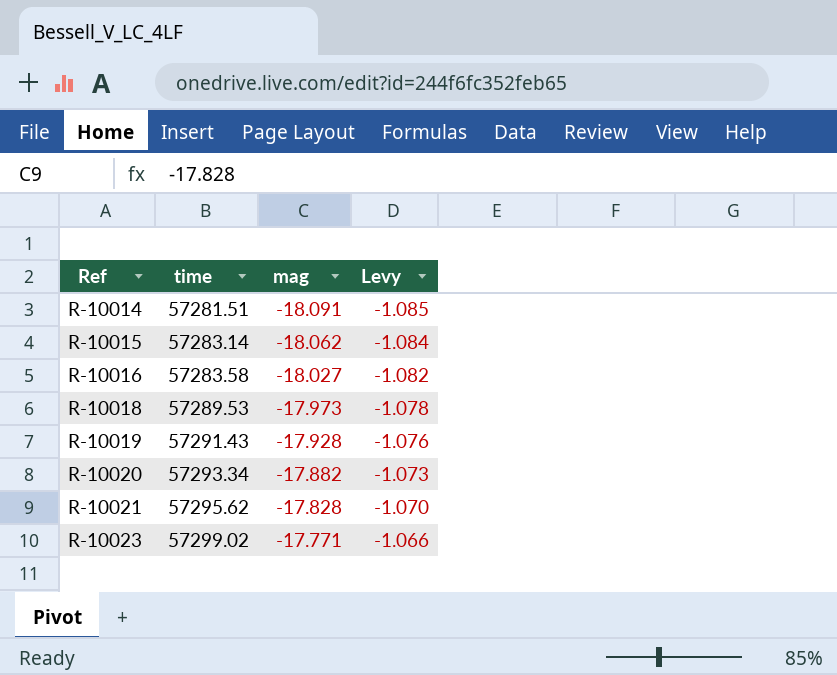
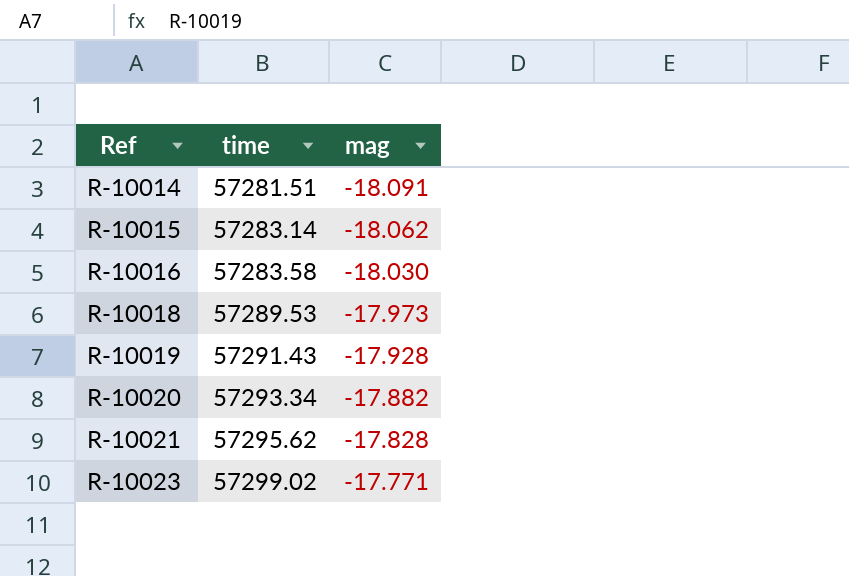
column Levy | formula: [mag] * 0.06 -> none
R-10016 | mag: -18.027 -> -18.030

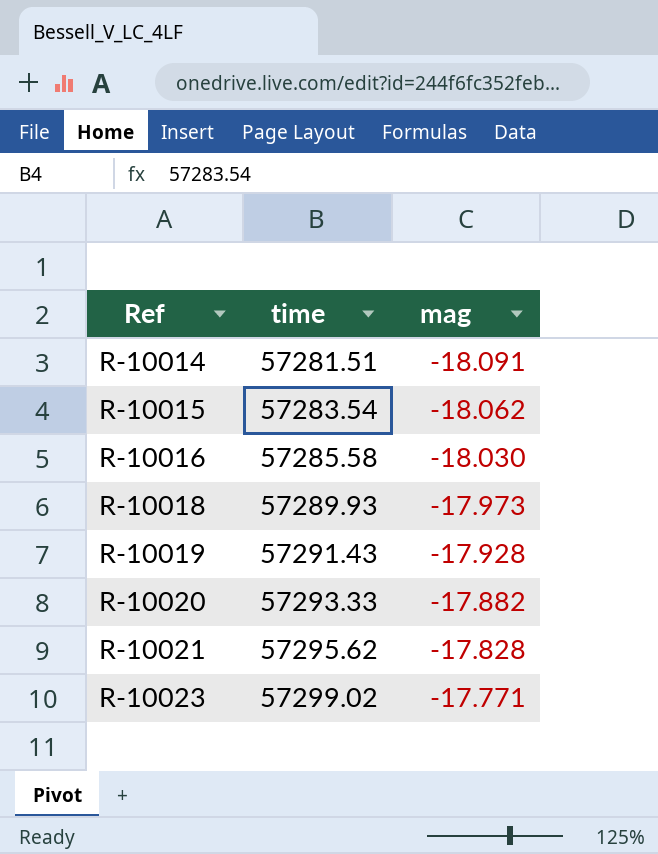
R-10015 | time: 57283.14 -> 57283.54
R-10016 | time: 57283.58 -> 57285.58
R-10018 | time: 57289.53 -> 57289.93
R-10020 | time: 57293.34 -> 57293.33

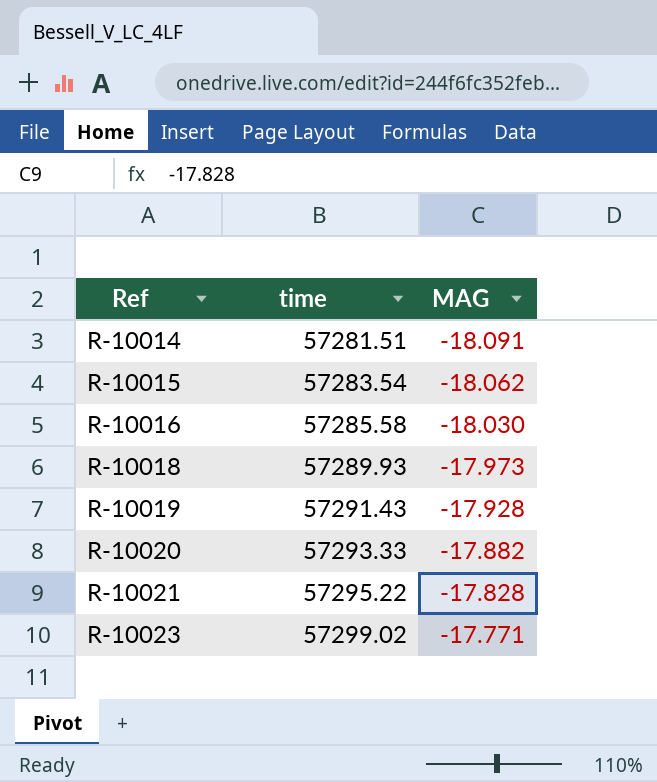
column name: mag -> MAG
R-10021 | time: 57295.62 -> 57295.22

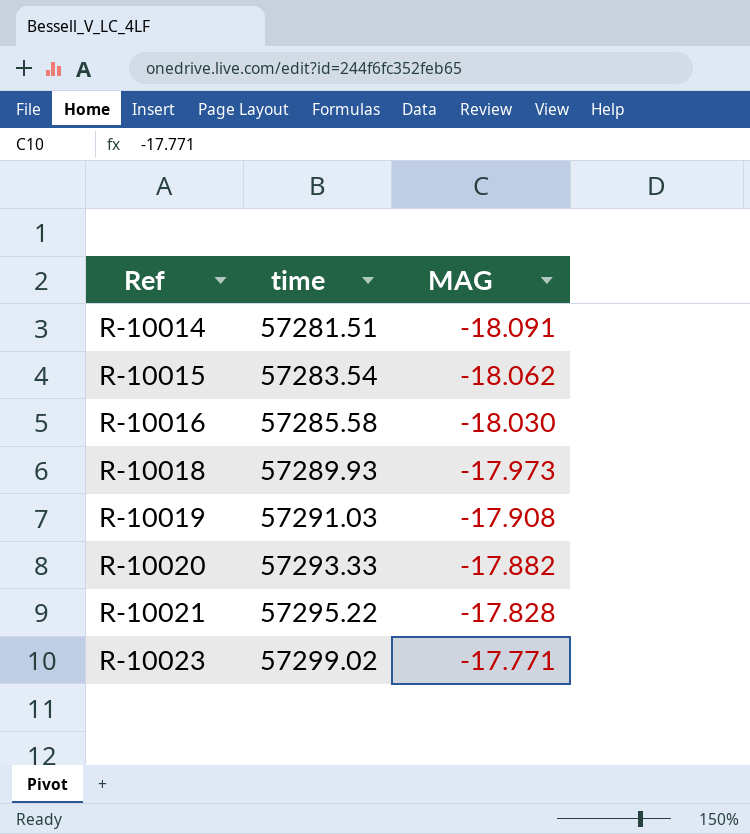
R-10019 | time: 57291.43 -> 57291.03
R-10019 | MAG: -17.928 -> -17.908

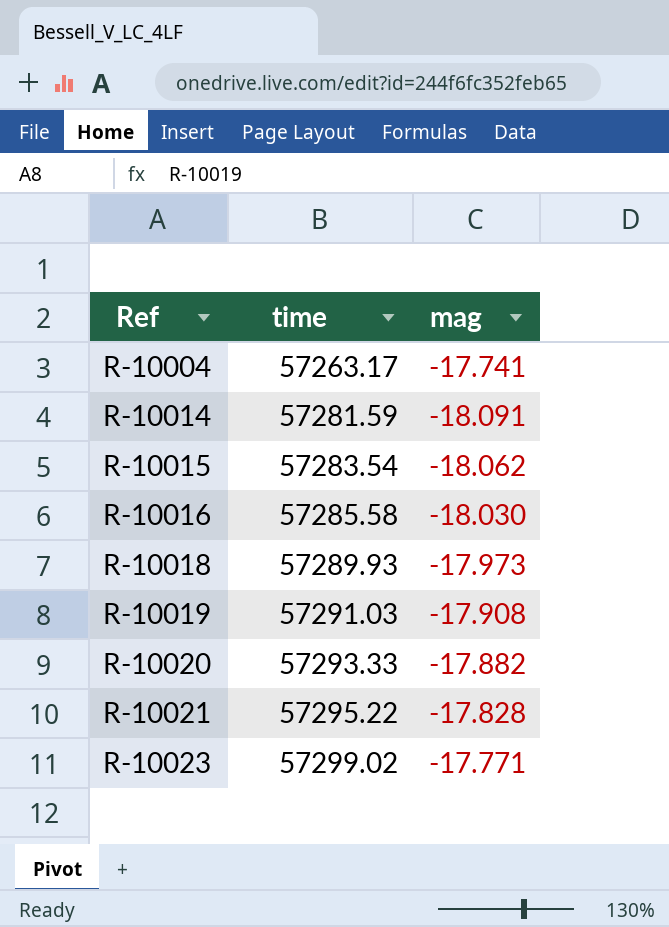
column name: MAG -> mag
row R-10004: none -> 57263.17 | -17.741
R-10014 | time: 57281.51 -> 57281.59

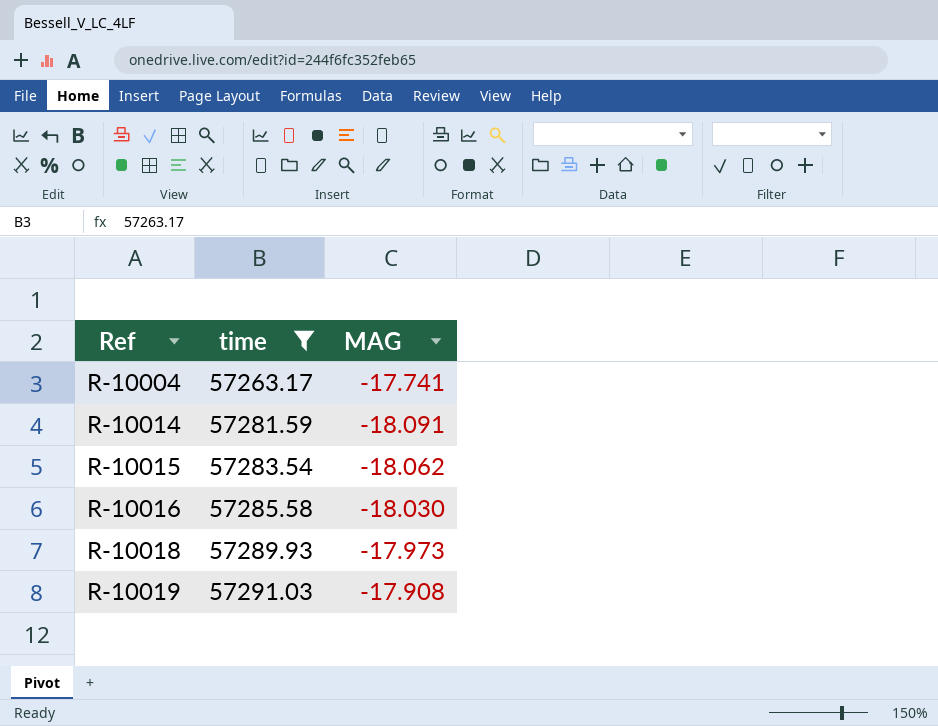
filter: none -> time <= 57291.03
column name: mag -> MAG

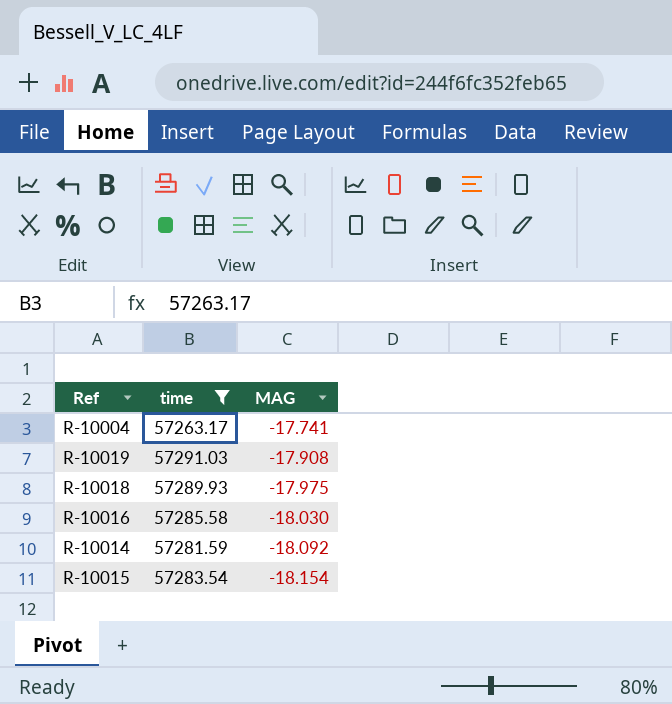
row order: Ref ascending -> MAG descending
R-10018 | MAG: -17.973 -> -17.975
R-10014 | MAG: -18.091 -> -18.092
R-10015 | MAG: -18.062 -> -18.154

